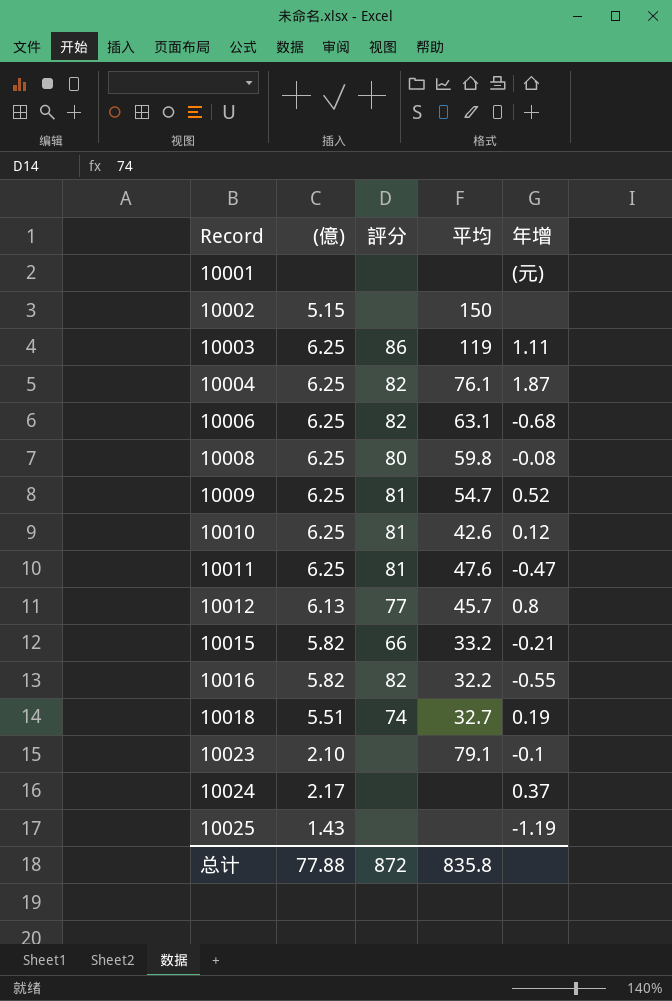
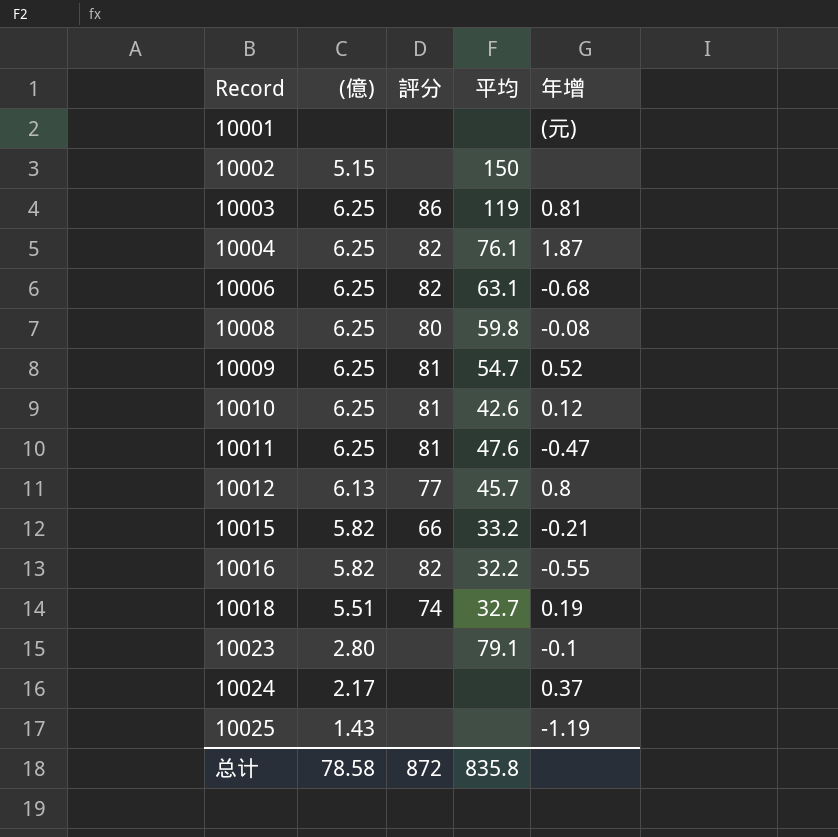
10003 | 年增: 1.11 -> 0.81
10023 | (億): 2.10 -> 2.80
总计 | (億): 77.88 -> 78.58

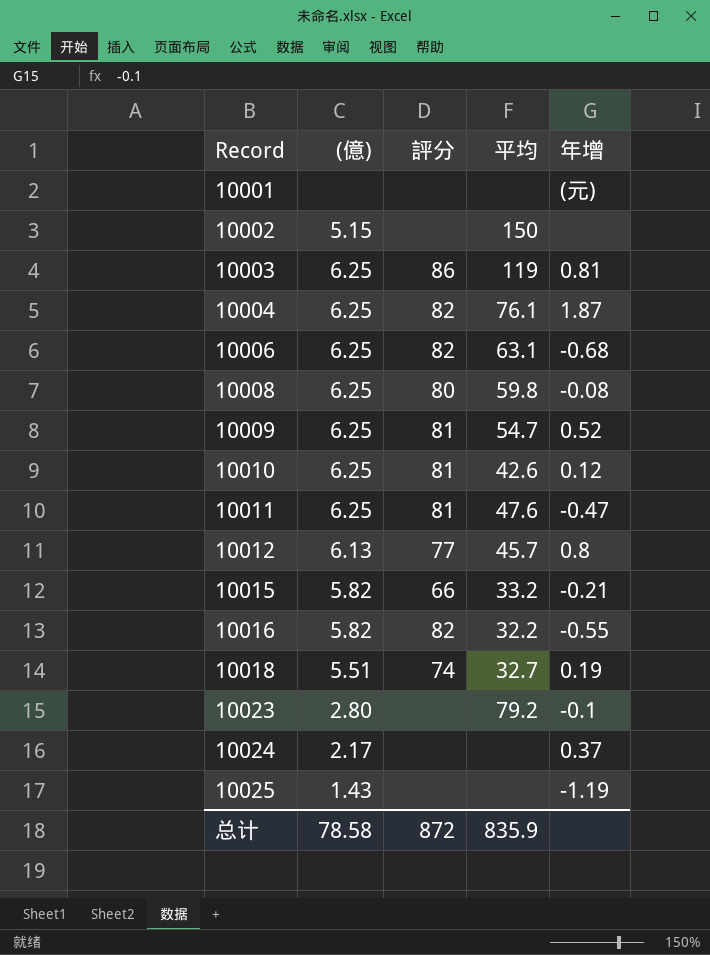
10023 | 平均: 79.1 -> 79.2
总计 | 平均: 835.8 -> 835.9

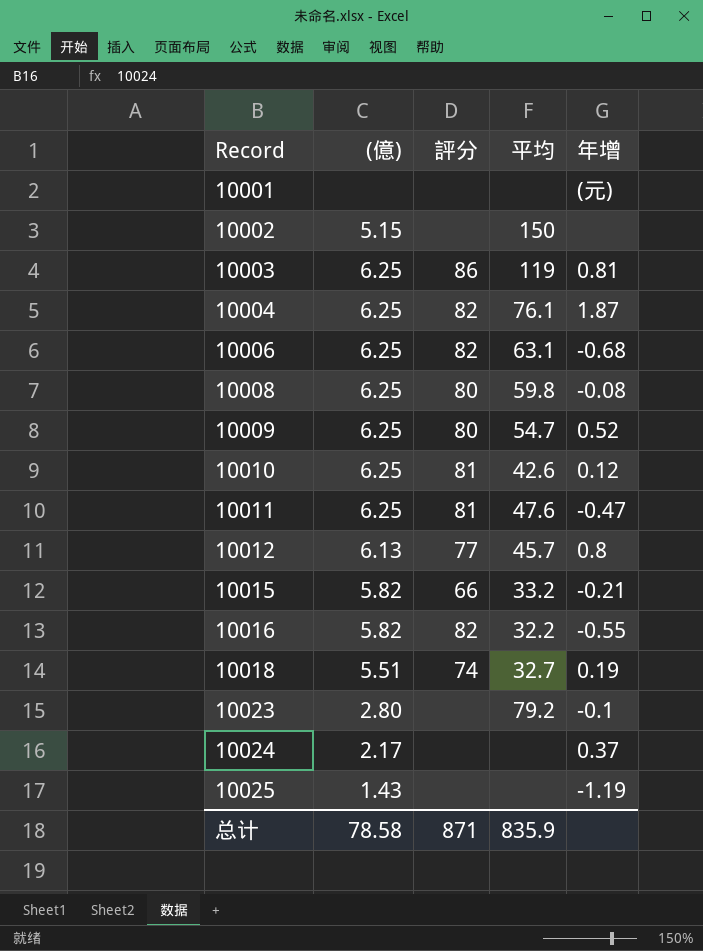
10009 | 評分: 81 -> 80
总计 | 評分: 872 -> 871

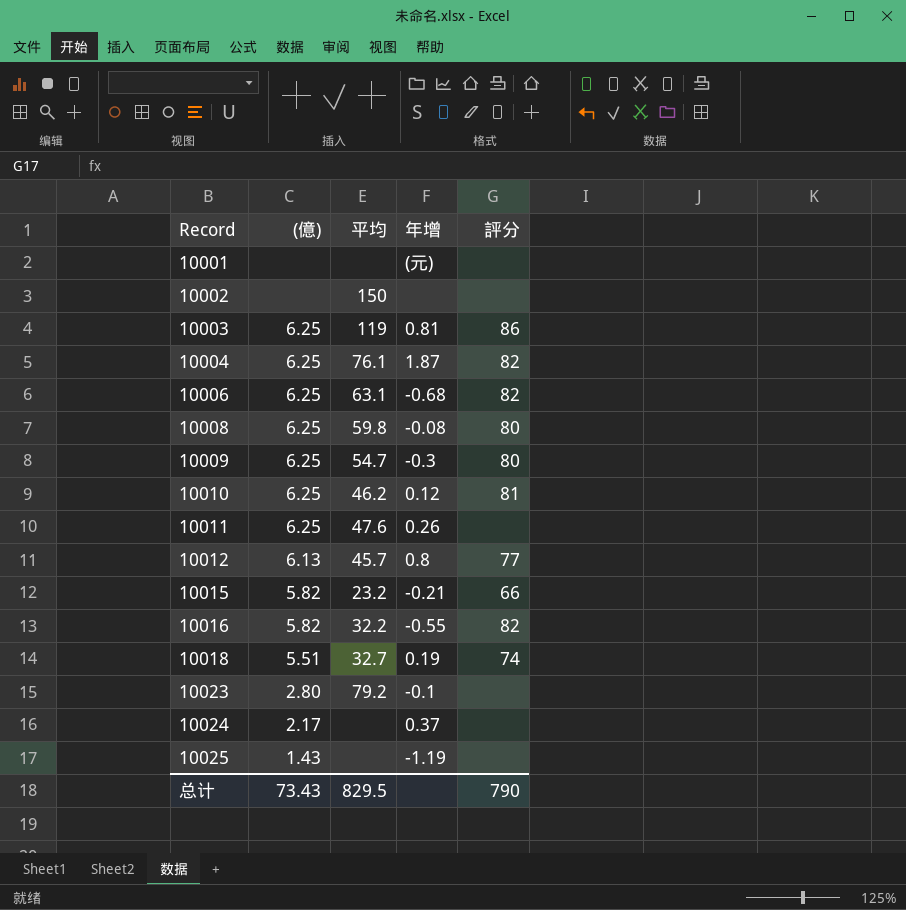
column 評分 | position: 3 -> 5
10002 | (億): 5.15 -> none
10009 | 年增: 0.52 -> -0.3
10010 | 平均: 42.6 -> 46.2
10011 | 年增: -0.47 -> 0.26
10011 | 評分: 81 -> none
10015 | 平均: 33.2 -> 23.2
总计 | (億): 78.58 -> 73.43
总计 | 平均: 835.9 -> 829.5
总计 | 評分: 871 -> 790

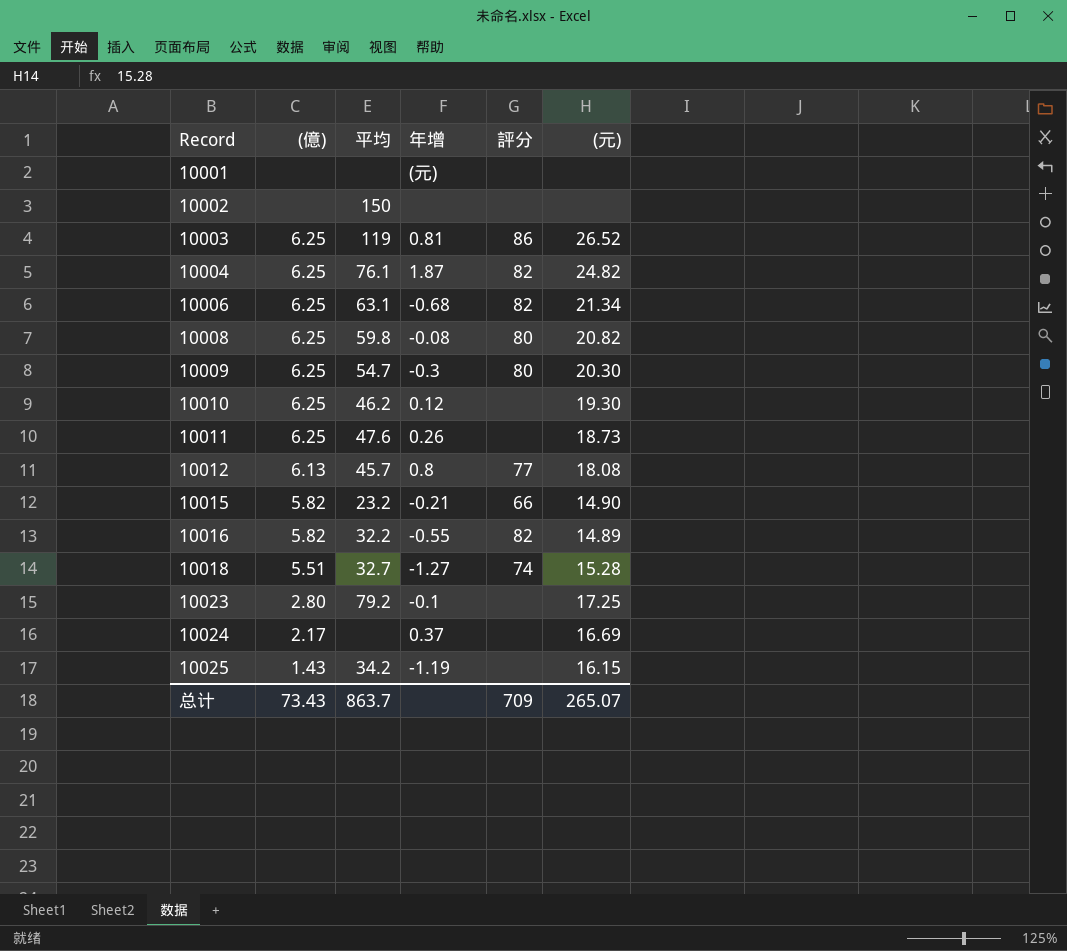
column (元) | position: none -> 6
10010 | 評分: 81 -> none
10018 | 年增: 0.19 -> -1.27
10025 | 平均: none -> 34.2
总计 | 平均: 829.5 -> 863.7
总计 | 評分: 790 -> 709

